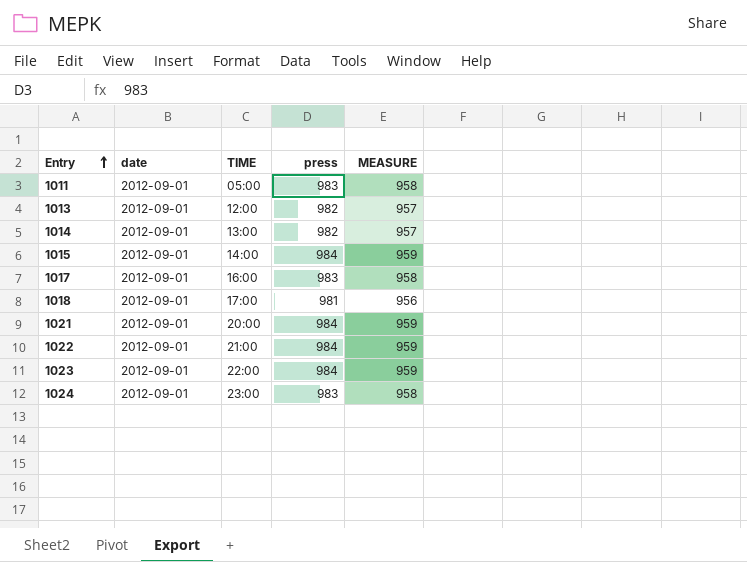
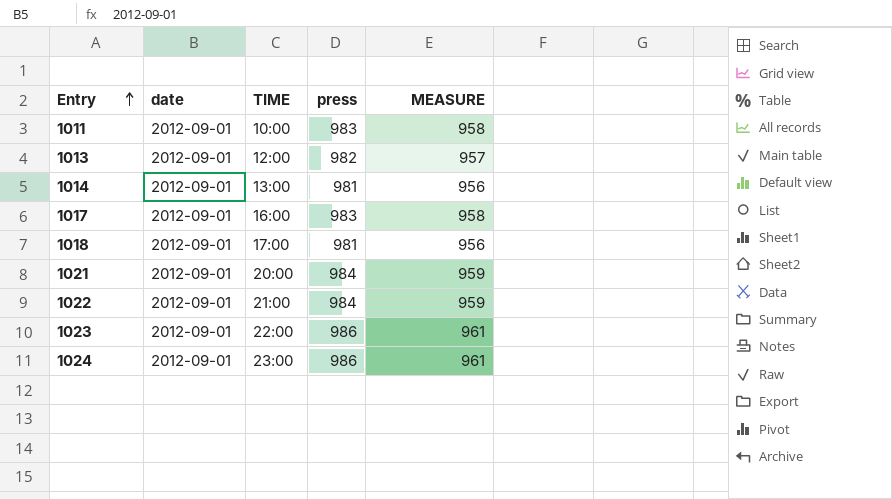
row 1015: 2012-09-01 | 14:00 | 984 | 959 -> none
1011 | TIME: 05:00 -> 10:00
1014 | press: 982 -> 981
1014 | MEASURE: 957 -> 956
1023 | press: 984 -> 986
1023 | MEASURE: 959 -> 961
1024 | press: 983 -> 986
1024 | MEASURE: 958 -> 961

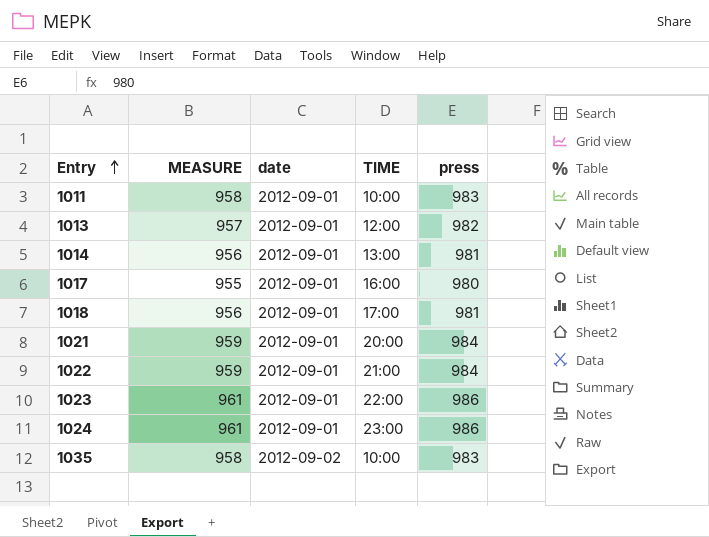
column MEASURE | position: 5 -> 2
1017 | MEASURE: 958 -> 955
1017 | press: 983 -> 980
row 1035: none -> 958 | 2012-09-02 | 10:00 | 983

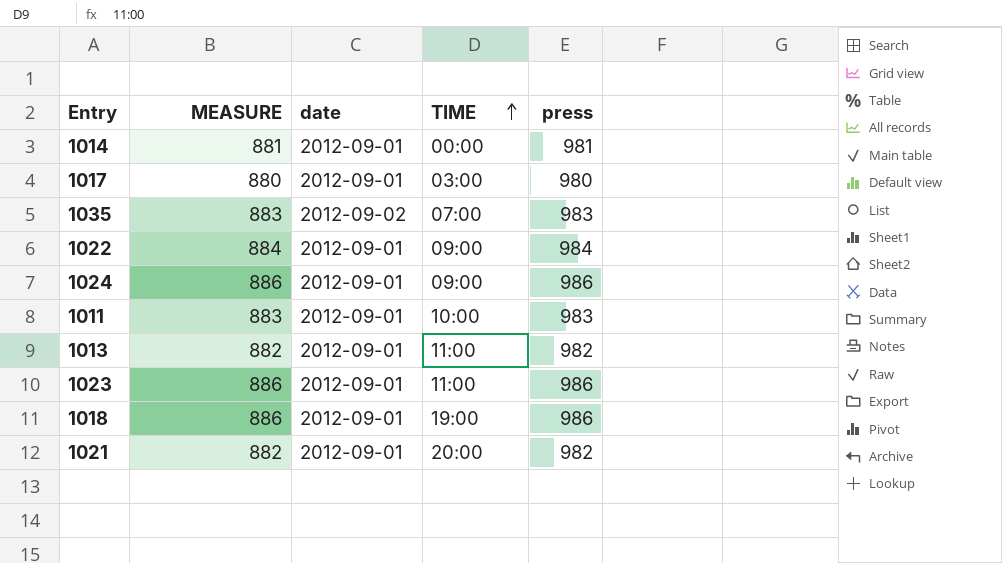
row order: Entry ascending -> TIME ascending
column MEASURE | formula: [press] - 25 -> [press] - 100
1014 | TIME: 13:00 -> 00:00
1017 | TIME: 16:00 -> 03:00
1035 | TIME: 10:00 -> 07:00
1022 | TIME: 21:00 -> 09:00
1024 | TIME: 23:00 -> 09:00
1013 | TIME: 12:00 -> 11:00
1023 | TIME: 22:00 -> 11:00
1018 | TIME: 17:00 -> 19:00
1018 | press: 981 -> 986
1021 | press: 984 -> 982

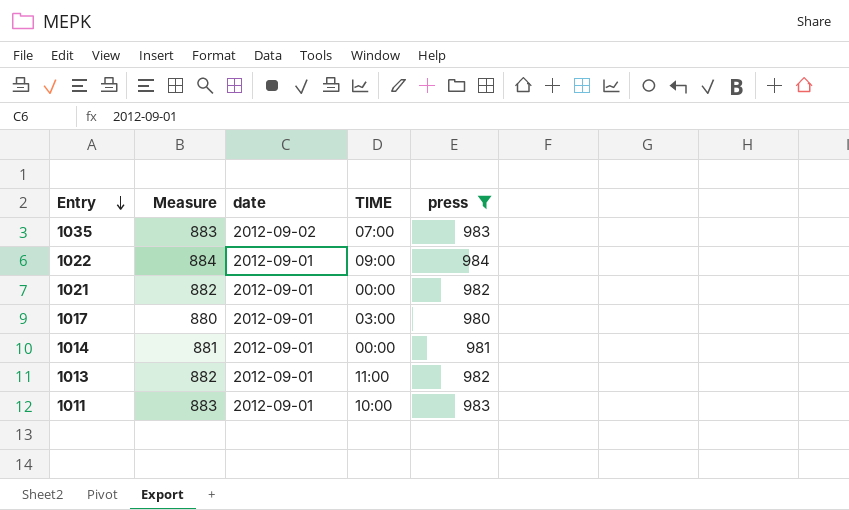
filter: none -> press != 986
row order: TIME ascending -> Entry descending
column name: MEASURE -> Measure
1021 | TIME: 20:00 -> 00:00

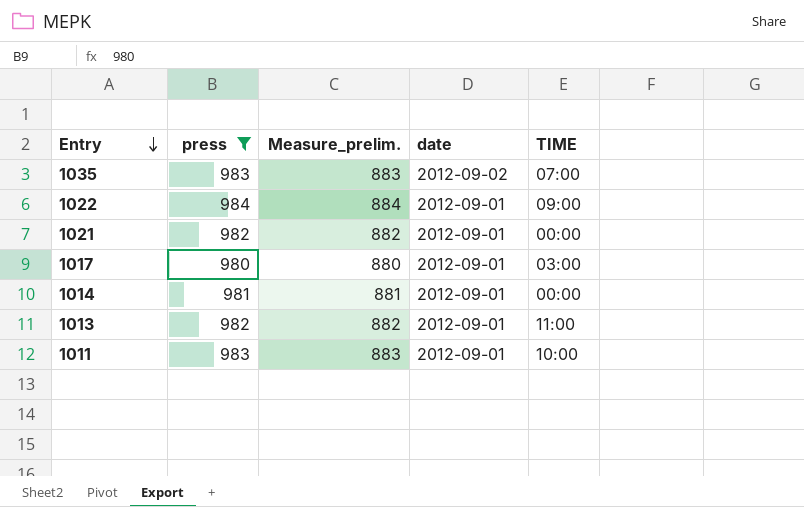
column press | position: 5 -> 2
column name: Measure -> Measure_prelim.

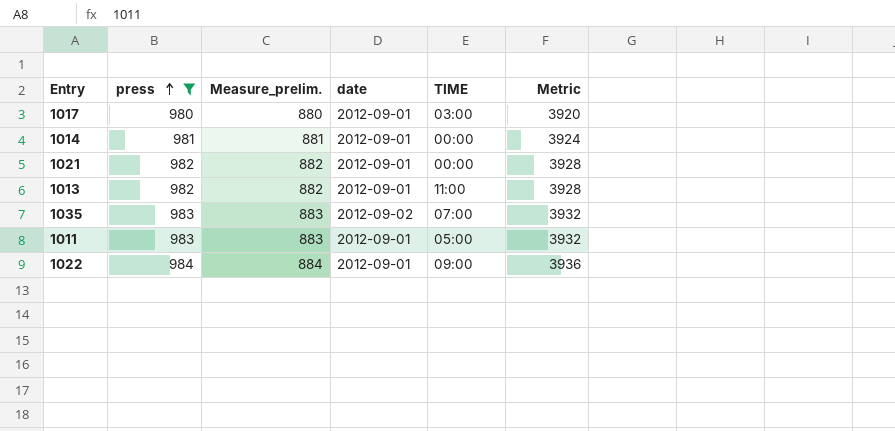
row order: Entry descending -> press ascending
column Metric | formula: none -> [press] * 4
1011 | TIME: 10:00 -> 05:00

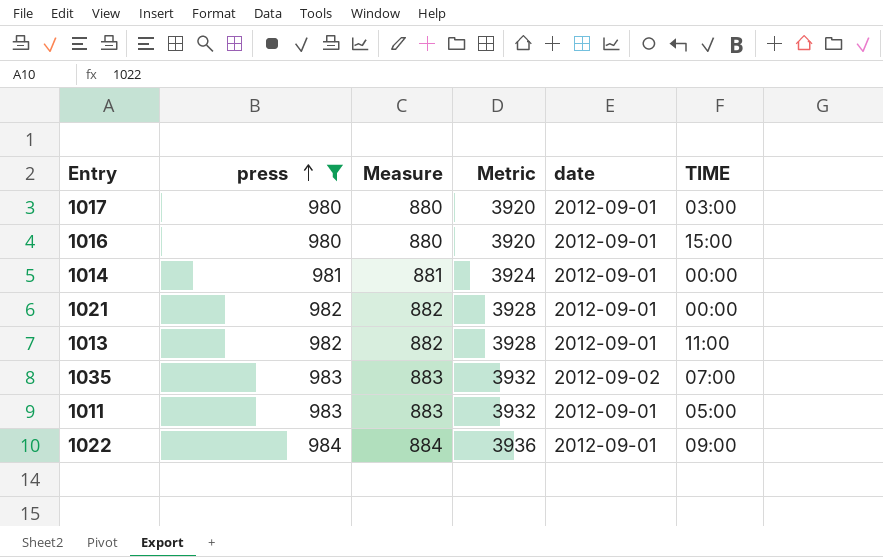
column name: Measure_prelim. -> Measure
column Metric | position: 6 -> 4
row 1016: none -> 980 | 880 | 3920 | 2012-09-01 | 15:00

